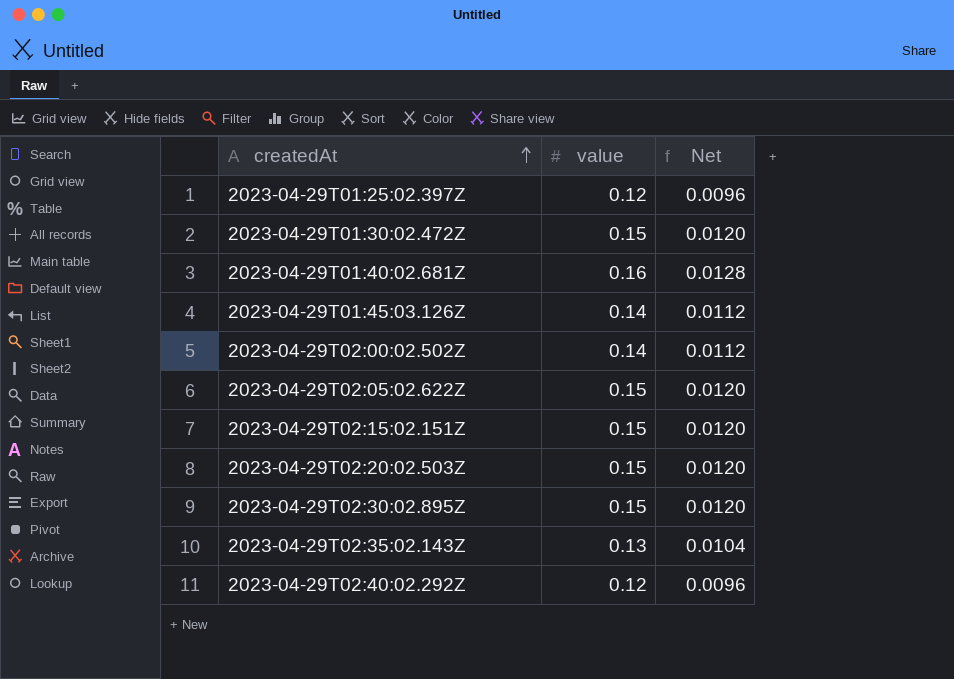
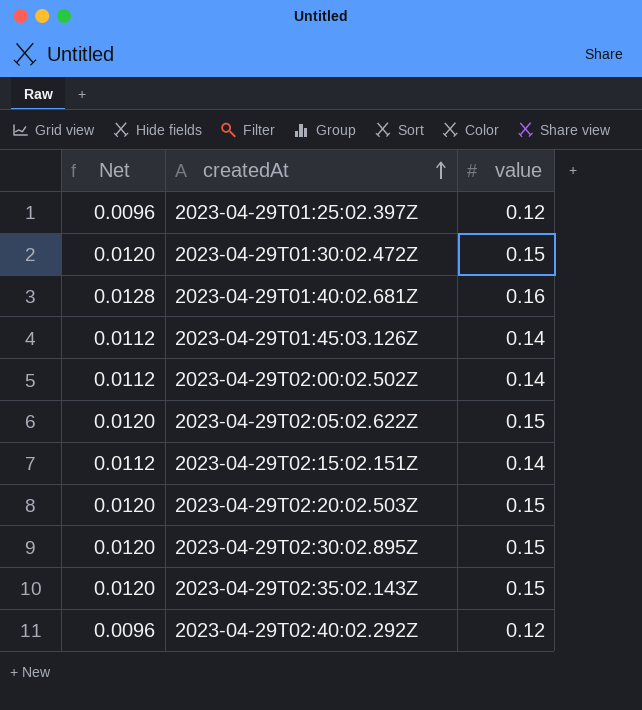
column Net | position: 3 -> 1
2023-04-29T02:15:02.151Z | Net: 0.0120 -> 0.0112
2023-04-29T02:15:02.151Z | value: 0.15 -> 0.14
2023-04-29T02:35:02.143Z | Net: 0.0104 -> 0.0120
2023-04-29T02:35:02.143Z | value: 0.13 -> 0.15

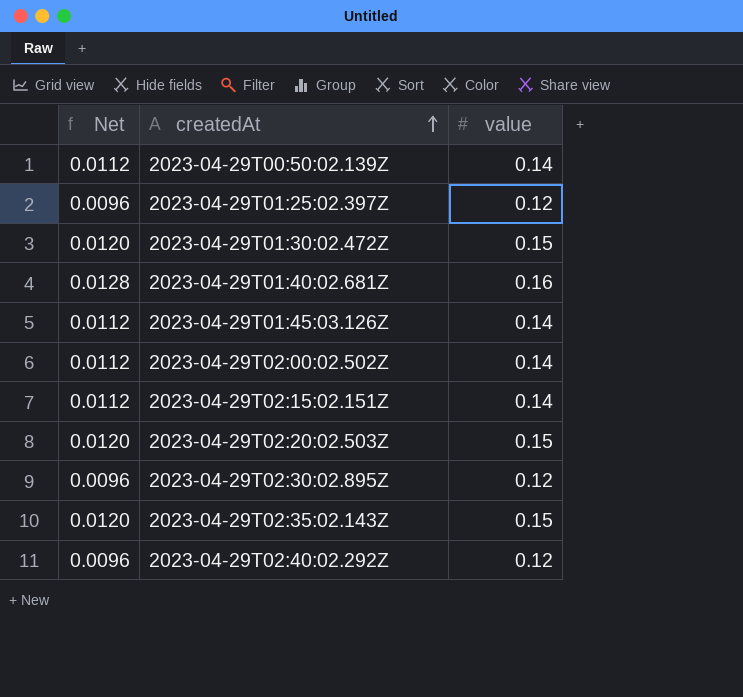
row 2023-04-29T02:05:02.622Z: 0.0120 | 0.15 -> none
row 2023-04-29T00:50:02.139Z: none -> 0.0112 | 0.14
2023-04-29T02:30:02.895Z | Net: 0.0120 -> 0.0096
2023-04-29T02:30:02.895Z | value: 0.15 -> 0.12

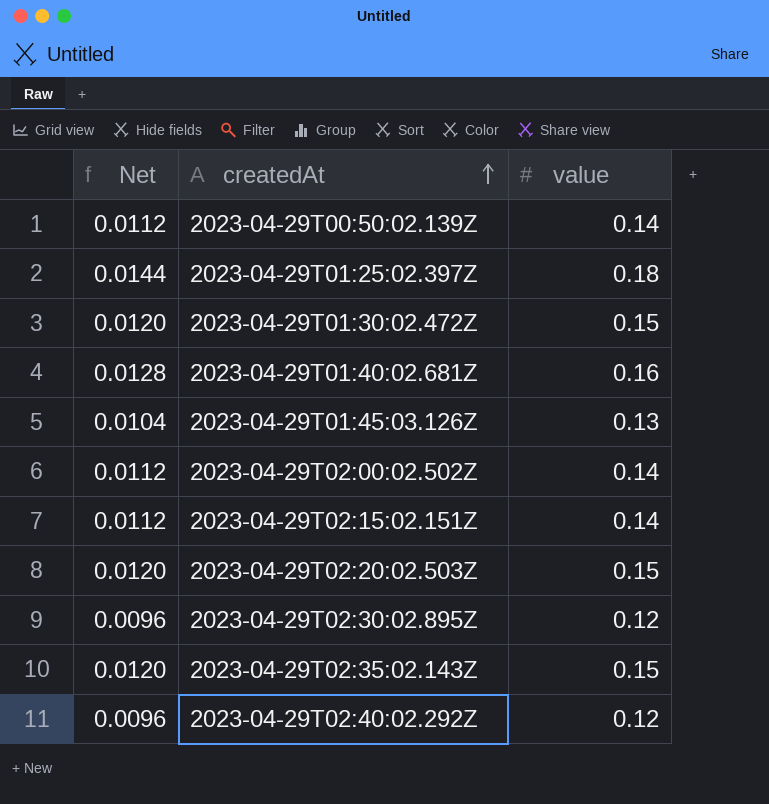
2023-04-29T01:25:02.397Z | Net: 0.0096 -> 0.0144
2023-04-29T01:25:02.397Z | value: 0.12 -> 0.18
2023-04-29T01:45:03.126Z | Net: 0.0112 -> 0.0104
2023-04-29T01:45:03.126Z | value: 0.14 -> 0.13

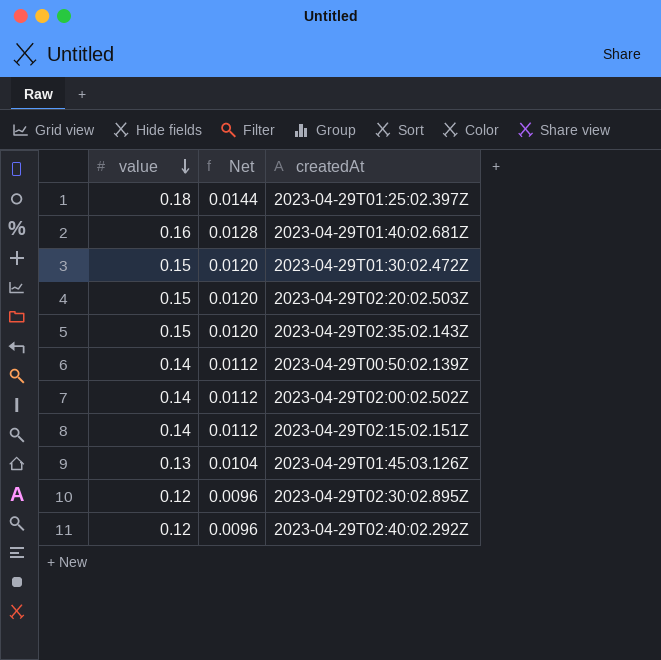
row order: createdAt ascending -> value descending
column value | position: 3 -> 1

